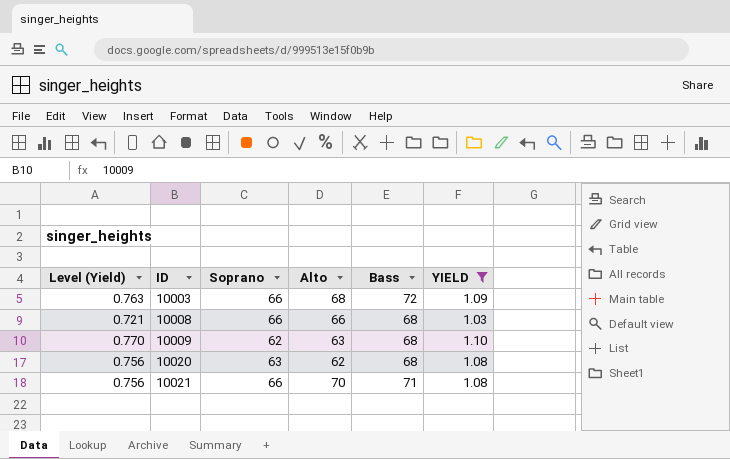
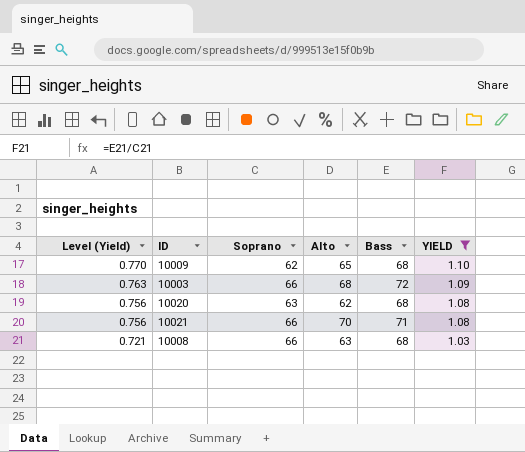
row order: ID ascending -> Level (Yield) descending
10009 | Alto: 63 -> 65
10008 | Alto: 66 -> 63

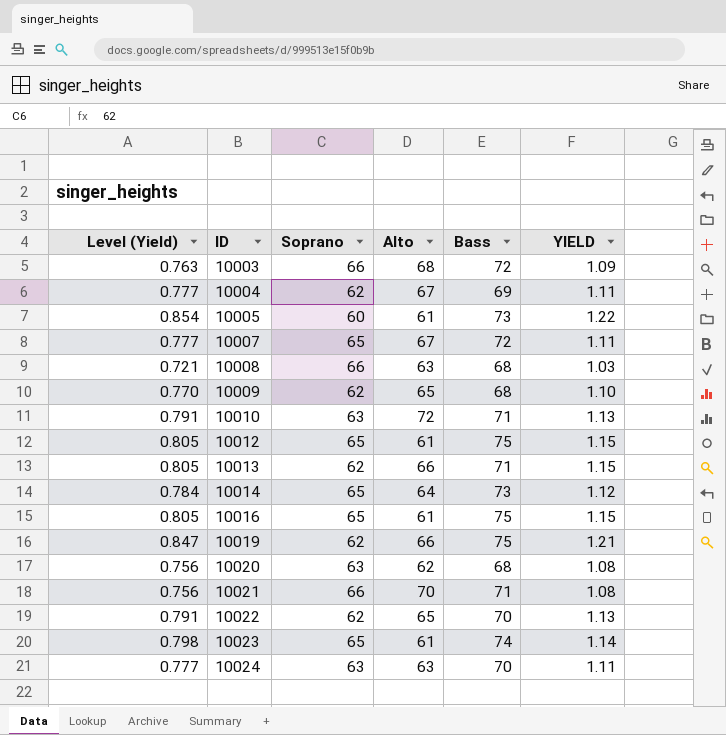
filter: YIELD <= 1.10 -> none
row order: Level (Yield) descending -> ID ascending

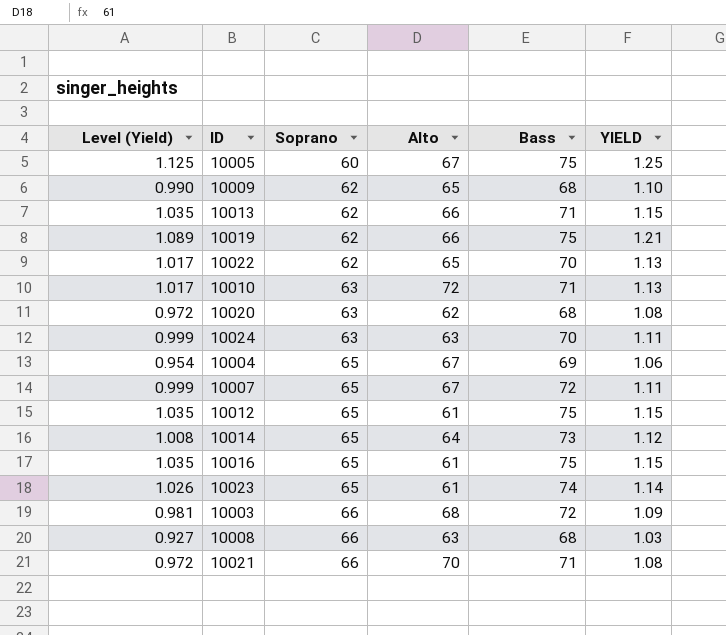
row order: ID ascending -> Soprano ascending
column Level (Yield) | formula: [YIELD] * 0.7 -> [YIELD] * 0.9
10005 | Alto: 61 -> 67
10005 | Bass: 73 -> 75
10005 | YIELD: 1.22 -> 1.25
10004 | Soprano: 62 -> 65
10004 | YIELD: 1.11 -> 1.06

